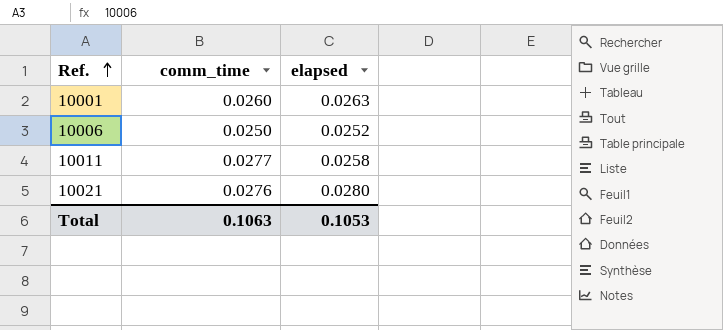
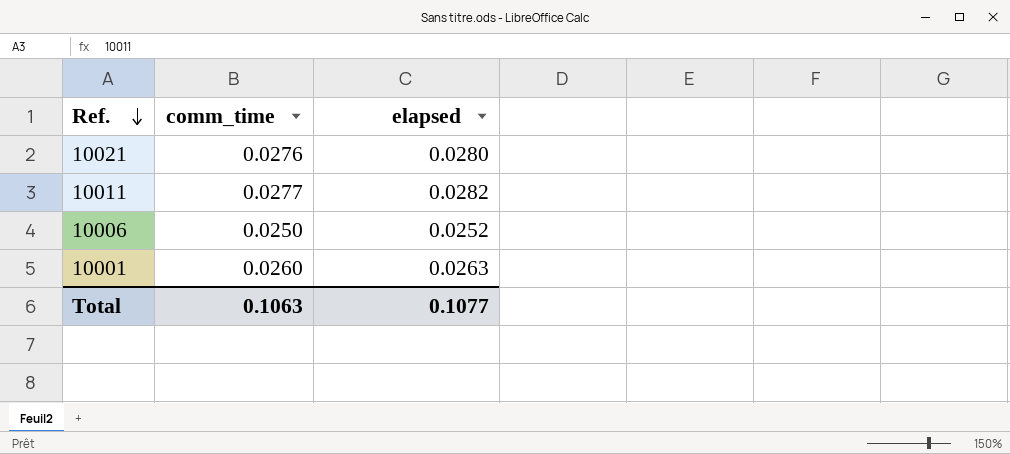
row order: Ref. ascending -> Ref. descending
10011 | elapsed: 0.0258 -> 0.0282
Total | elapsed: 0.1053 -> 0.1077

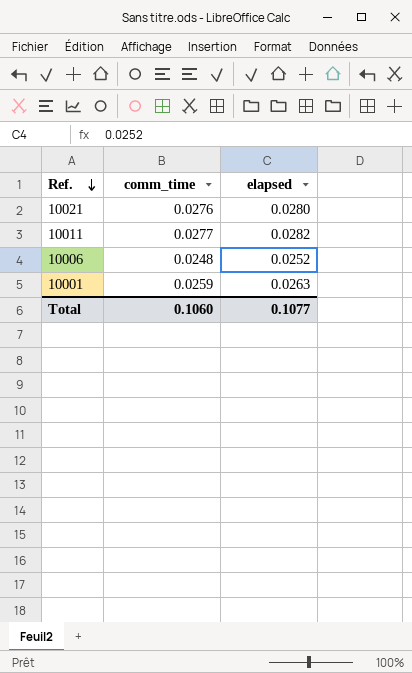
10006 | comm_time: 0.0250 -> 0.0248
10001 | comm_time: 0.0260 -> 0.0259
Total | comm_time: 0.1063 -> 0.1060

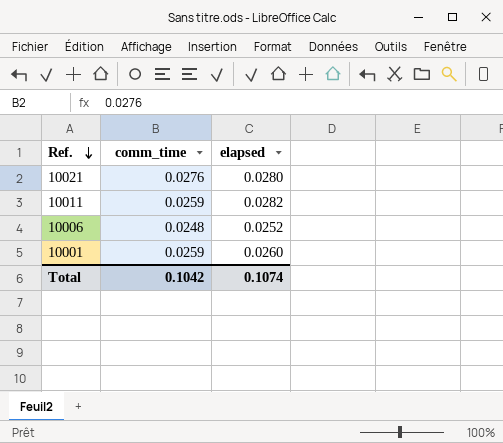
10011 | comm_time: 0.0277 -> 0.0259
10001 | elapsed: 0.0263 -> 0.0260
Total | comm_time: 0.1060 -> 0.1042
Total | elapsed: 0.1077 -> 0.1074

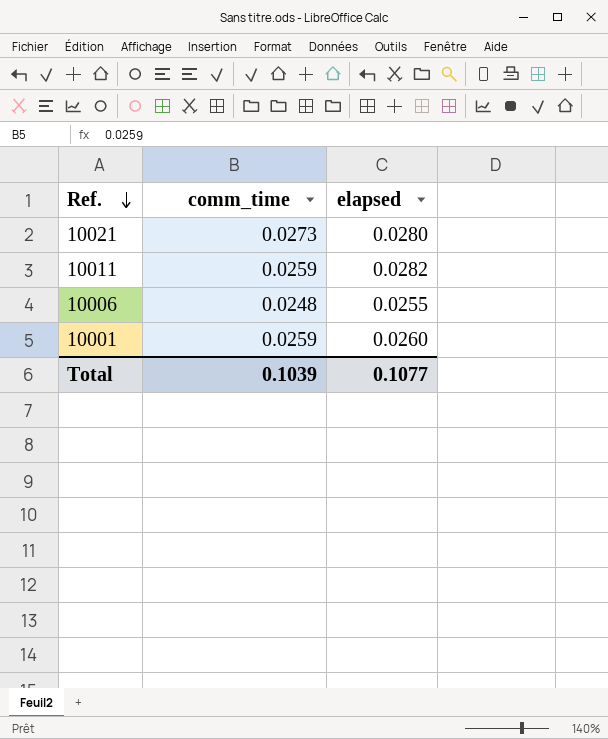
10021 | comm_time: 0.0276 -> 0.0273
10006 | elapsed: 0.0252 -> 0.0255
Total | comm_time: 0.1042 -> 0.1039
Total | elapsed: 0.1074 -> 0.1077

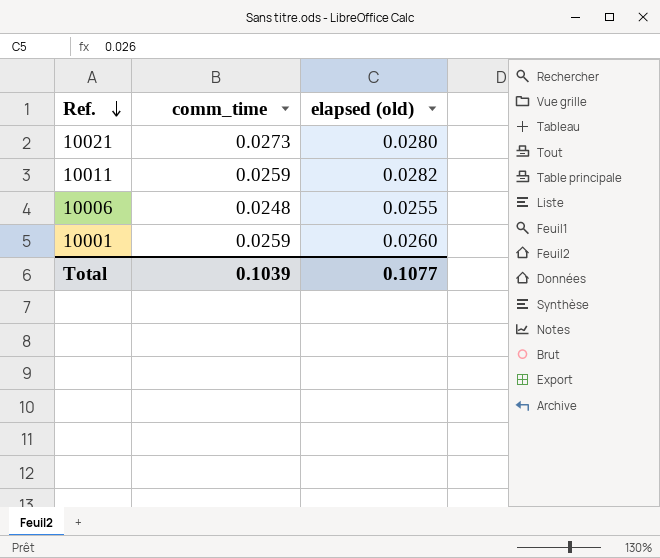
column name: elapsed -> elapsed (old)

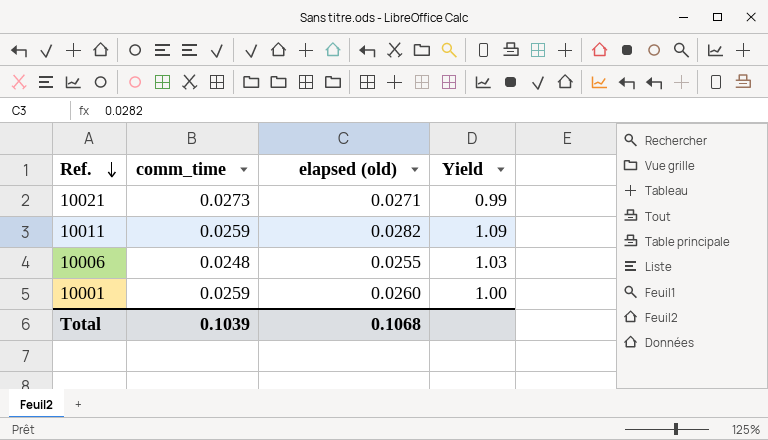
column Yield | formula: none -> [elapsed (old)] / [comm_time]
10021 | elapsed (old): 0.0280 -> 0.0271
Total | elapsed (old): 0.1077 -> 0.1068

